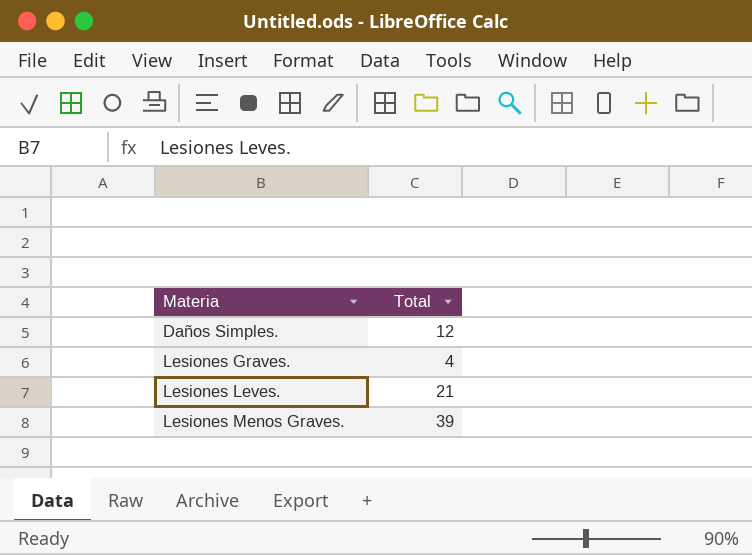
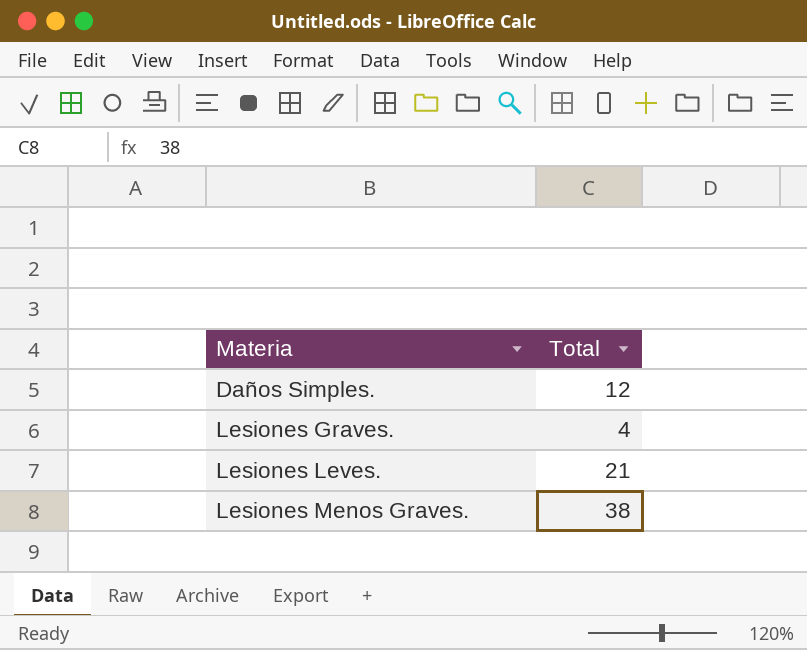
Lesiones Menos Graves. | Total: 39 -> 38

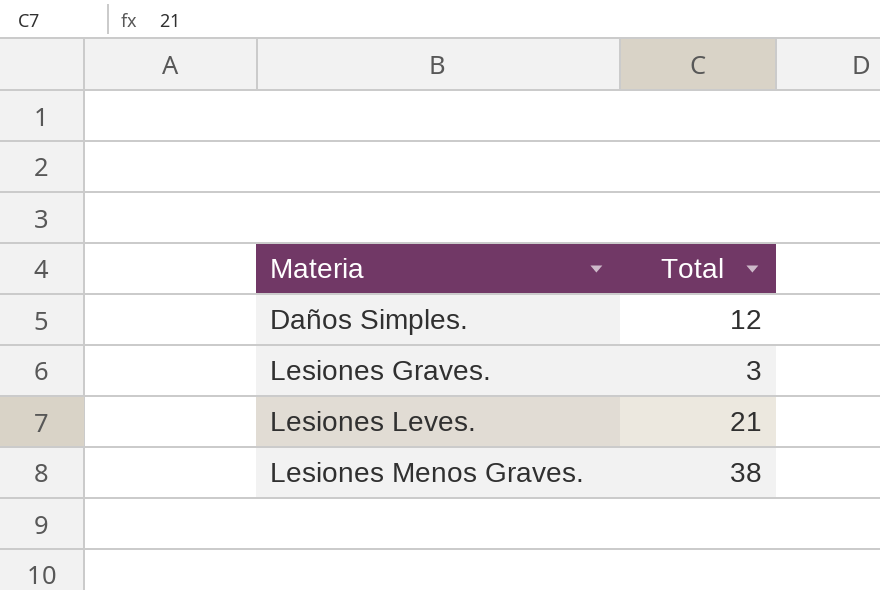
Lesiones Graves. | Total: 4 -> 3

